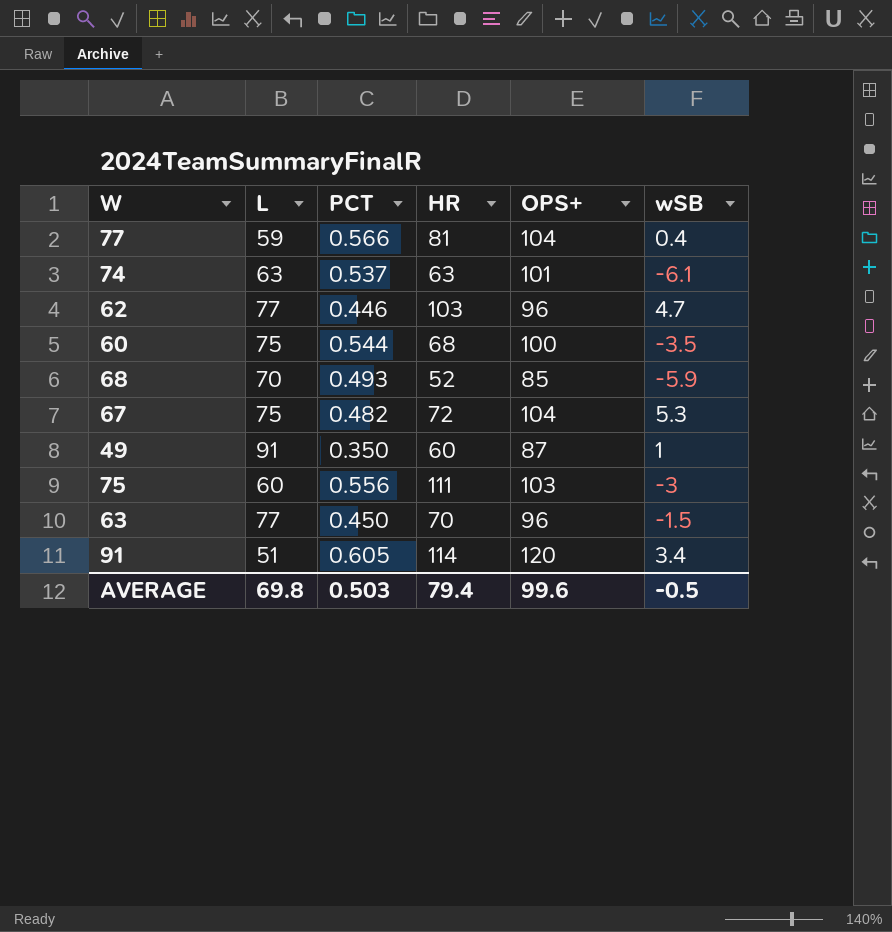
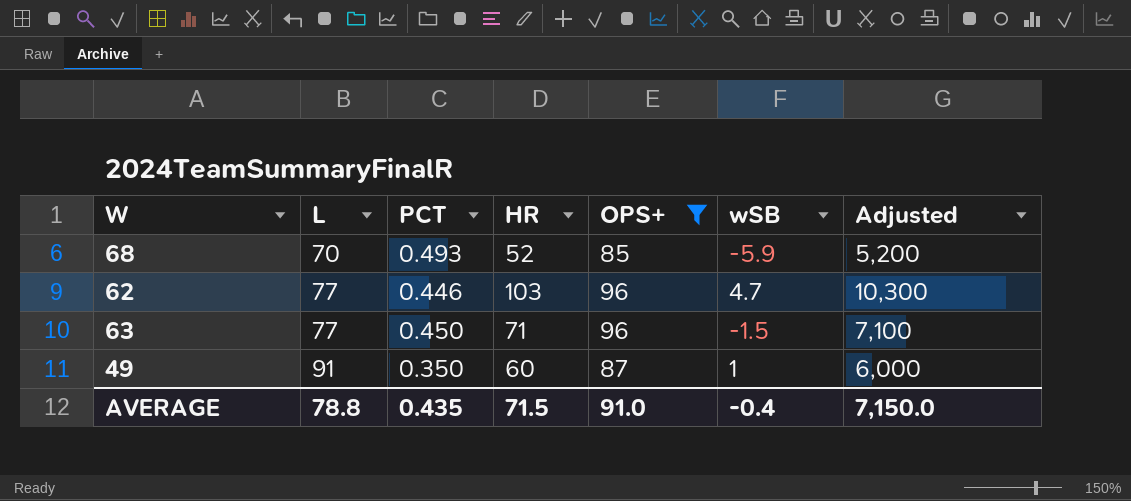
filter: none -> OPS+ <= 96
row order: none -> L ascending
column Adjusted | formula: none -> [HR] * 100
63 | HR: 70 -> 71
AVERAGE | L: 69.8 -> 78.8
AVERAGE | PCT: 0.503 -> 0.435
AVERAGE | HR: 79.4 -> 71.5
AVERAGE | OPS+: 99.6 -> 91.0
AVERAGE | wSB: -0.5 -> -0.4

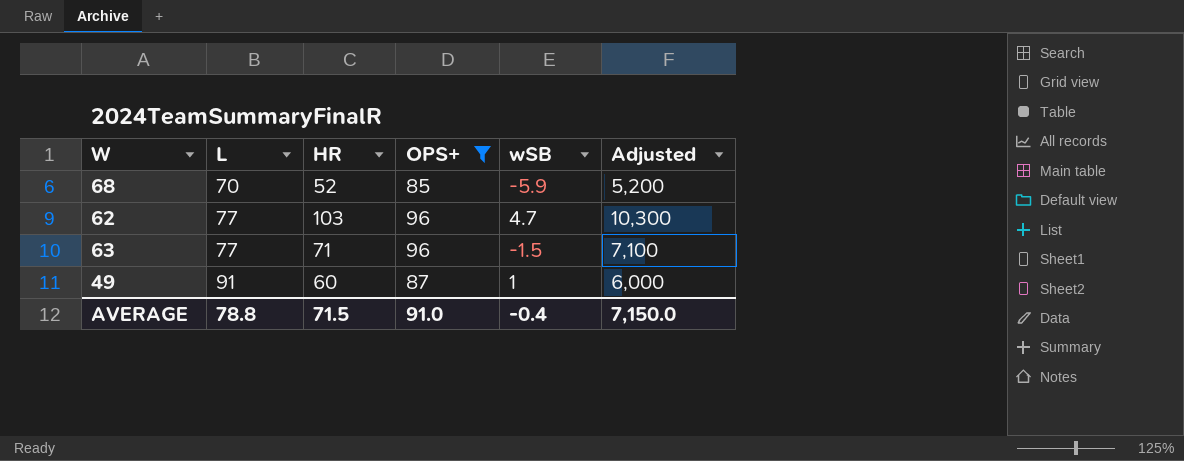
column PCT | position: 3 -> none

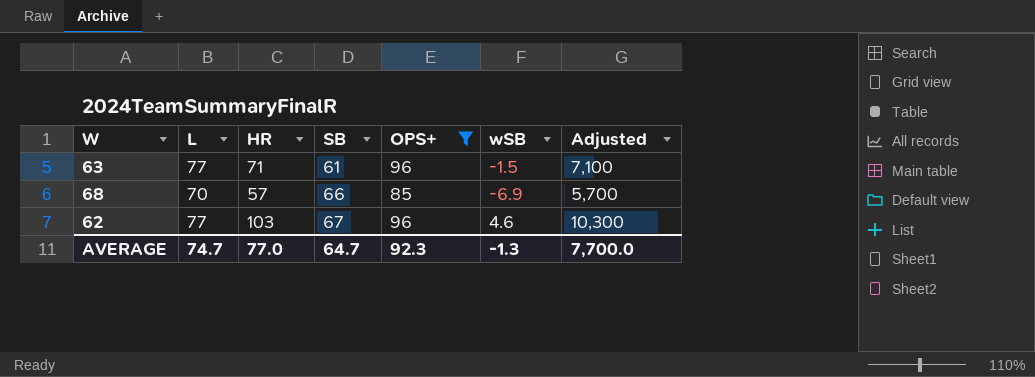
row order: L ascending -> SB ascending
column SB | position: none -> 4
row 49: 91 | 60 | 87 | 1 | 6,000 -> none
68 | HR: 52 -> 57
68 | wSB: -5.9 -> -6.9
68 | Adjusted: 5,200 -> 5,700
62 | wSB: 4.7 -> 4.6
AVERAGE | L: 78.8 -> 74.7
AVERAGE | HR: 71.5 -> 77.0
AVERAGE | OPS+: 91.0 -> 92.3
AVERAGE | wSB: -0.4 -> -1.3
AVERAGE | Adjusted: 7,150.0 -> 7,700.0

